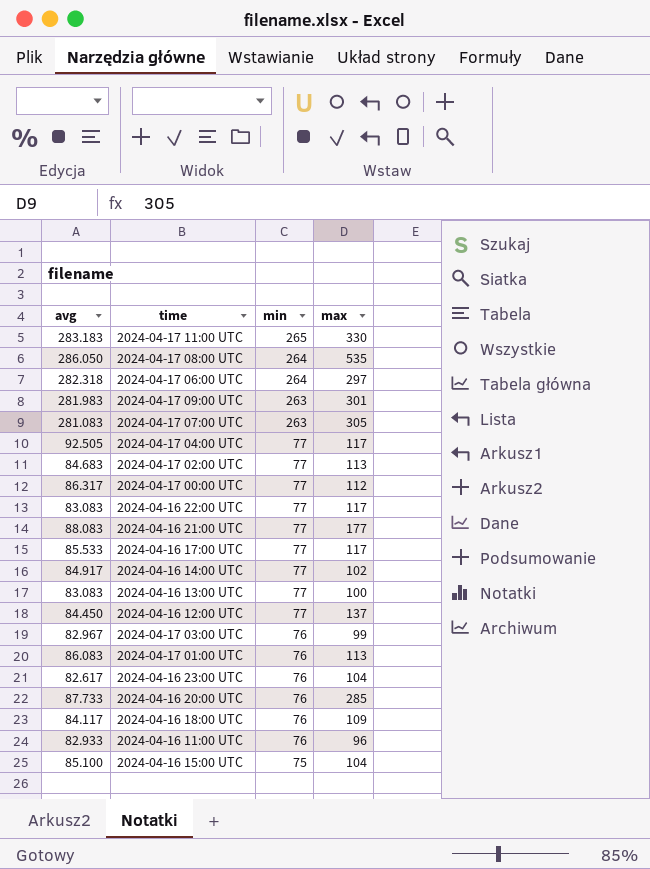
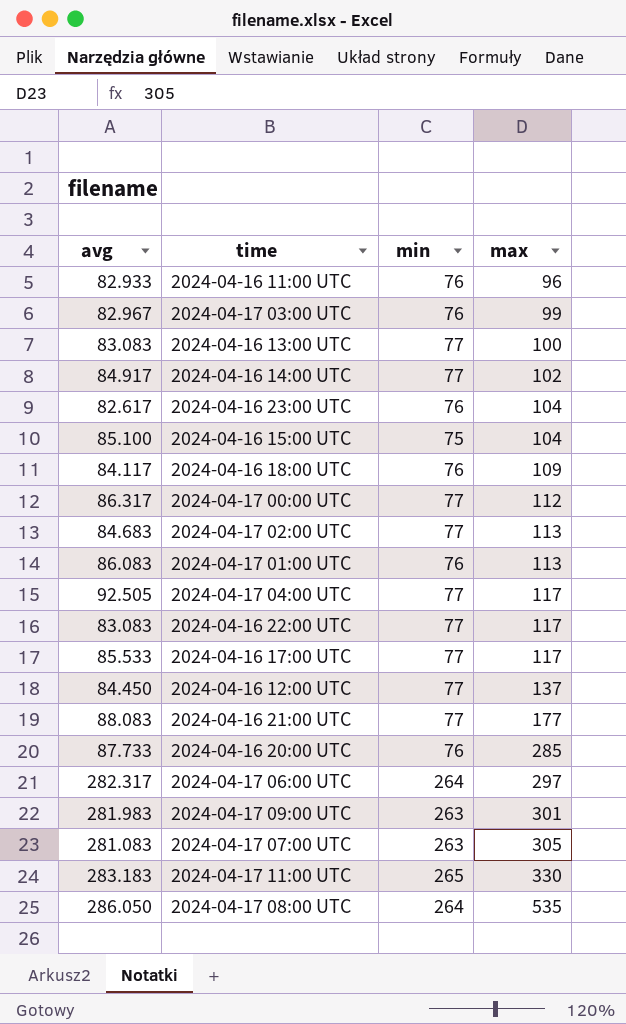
row order: min descending -> max ascending
2024-04-17 06:00 UTC | avg: 282.318 -> 282.317

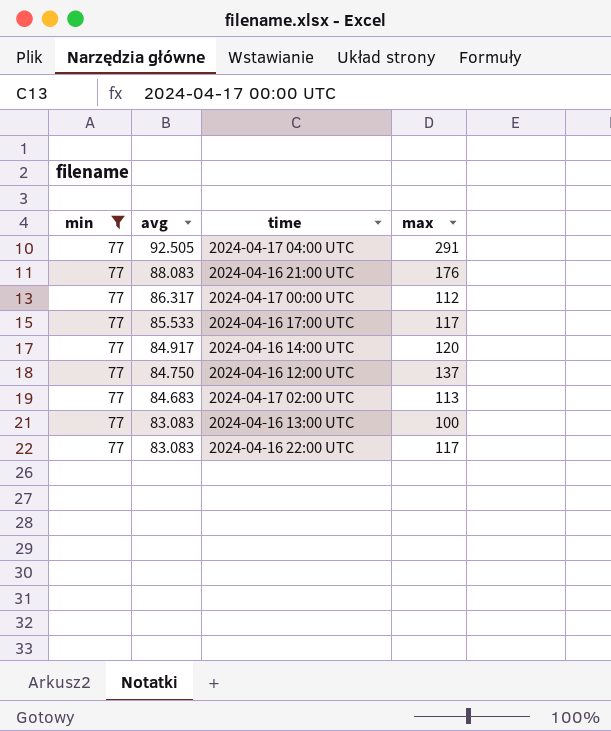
filter: none -> min = 77
row order: max ascending -> avg descending
column min | position: 3 -> 1
2024-04-17 04:00 UTC | max: 117 -> 291
2024-04-16 21:00 UTC | max: 177 -> 176
2024-04-16 14:00 UTC | max: 102 -> 120
2024-04-16 12:00 UTC | avg: 84.450 -> 84.750

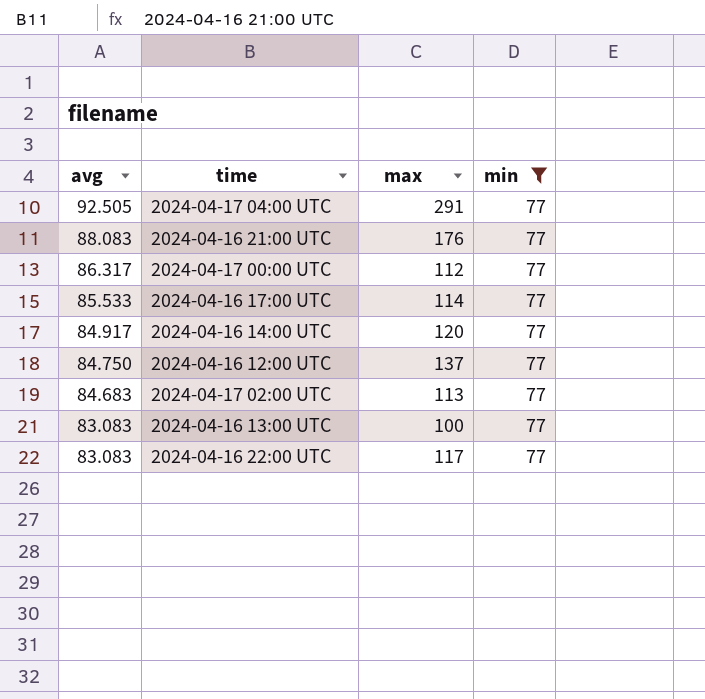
column min | position: 1 -> 4
2024-04-16 17:00 UTC | max: 117 -> 114

